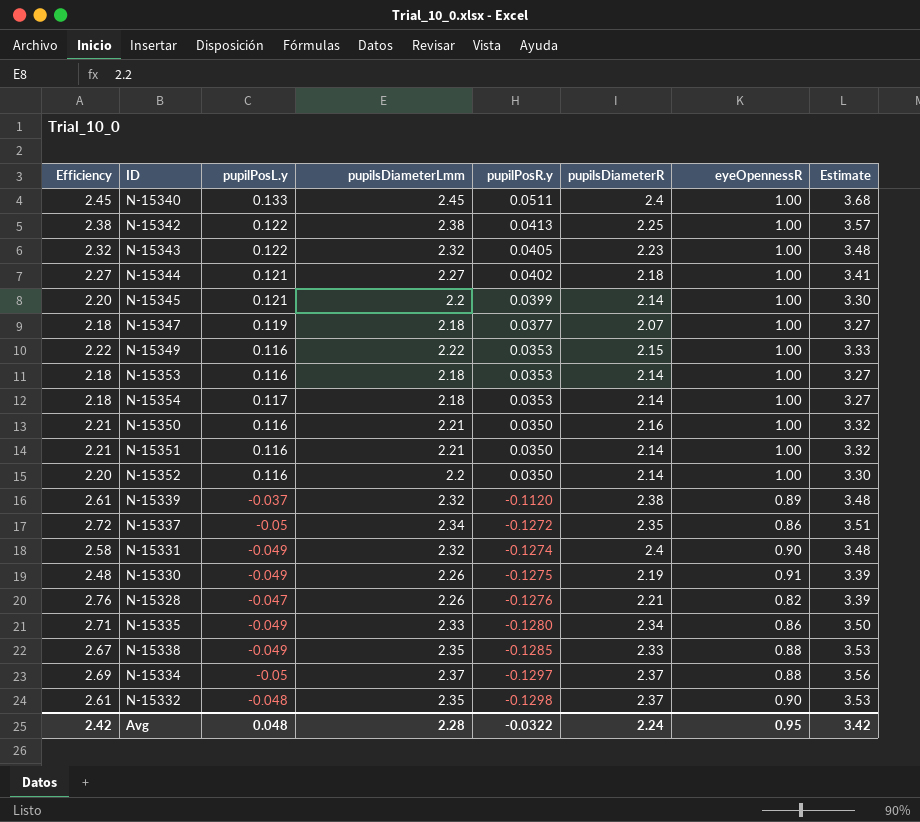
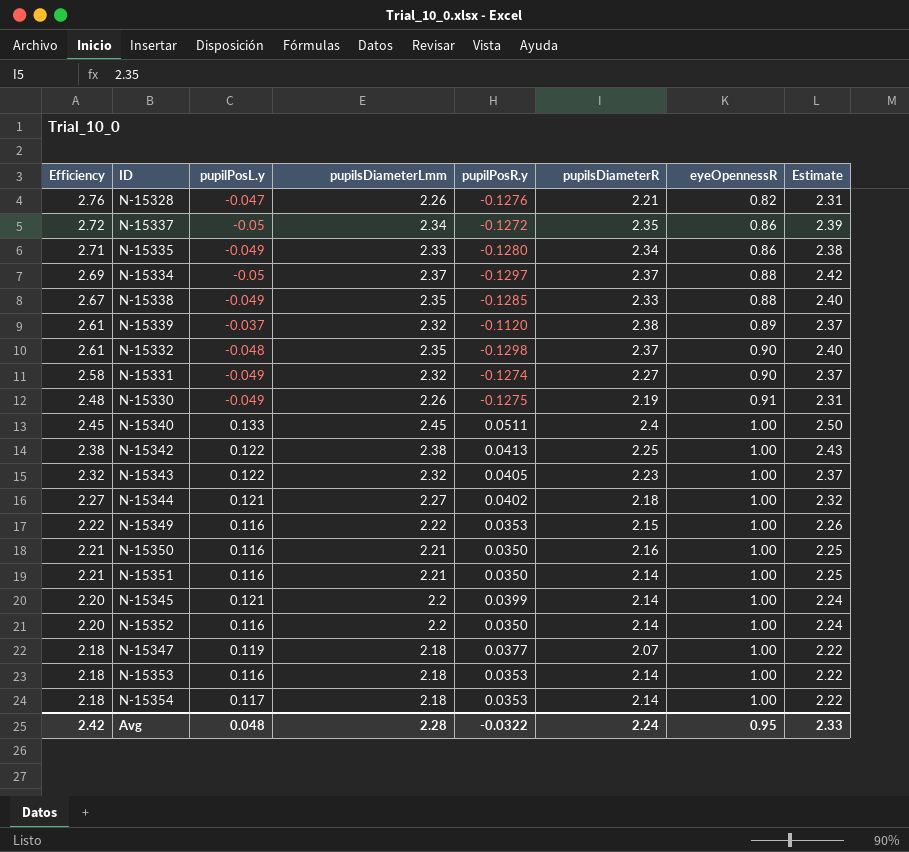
row order: pupilPosR.y descending -> Efficiency descending
column Estimate | formula: [pupilsDiameterLmm] * 1.5 -> [pupilsDiameterLmm] * 1.02
N-15331 | pupilsDiameterR: 2.4 -> 2.27
Avg | Estimate: 3.42 -> 2.33

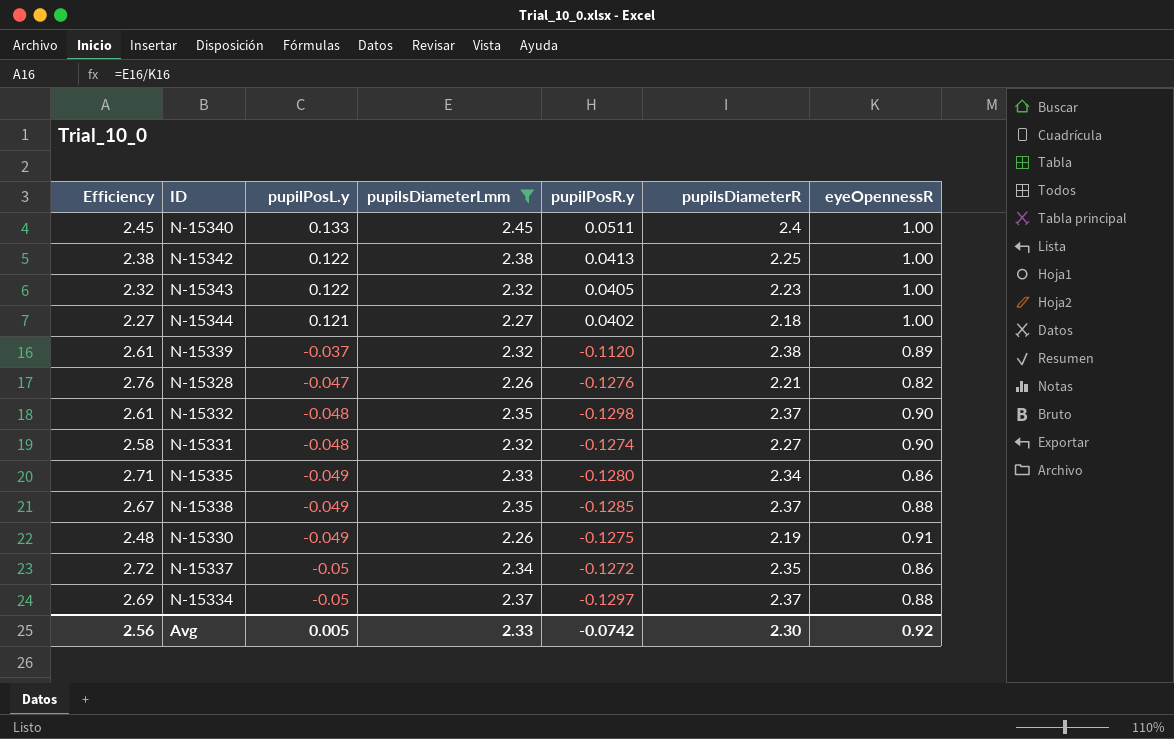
filter: none -> pupilsDiameterLmm >= 2.26
row order: Efficiency descending -> pupilPosL.y descending
column Estimate | formula: [pupilsDiameterLmm] * 1.02 -> none
N-15331 | pupilPosL.y: -0.049 -> -0.048
N-15338 | pupilsDiameterR: 2.33 -> 2.37
Avg | Efficiency: 2.42 -> 2.56
Avg | pupilPosL.y: 0.048 -> 0.005
Avg | pupilsDiameterLmm: 2.28 -> 2.33
Avg | pupilPosR.y: -0.0322 -> -0.0742
Avg | pupilsDiameterR: 2.24 -> 2.30
Avg | eyeOpennessR: 0.95 -> 0.92

